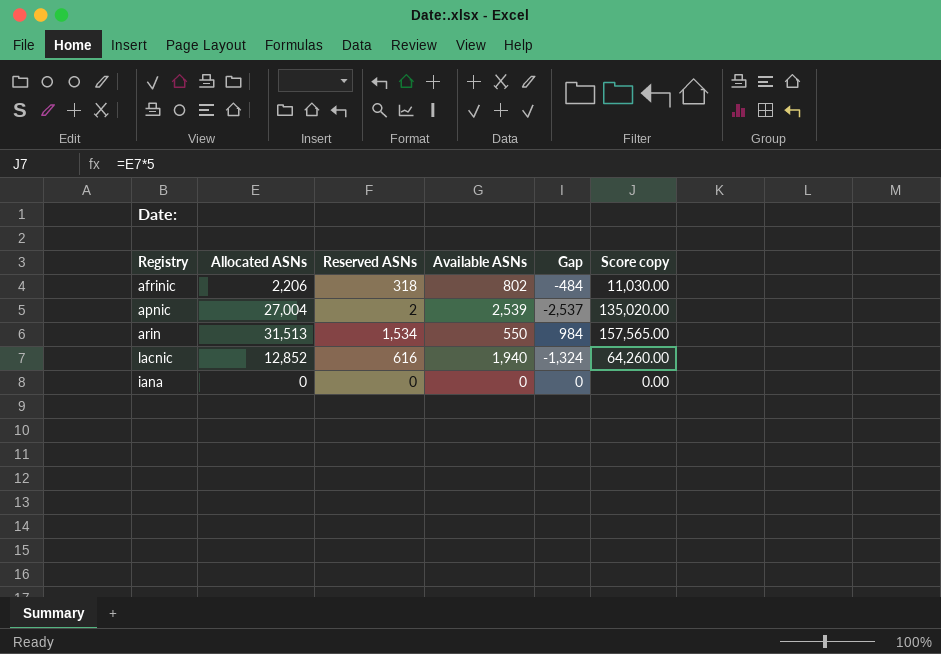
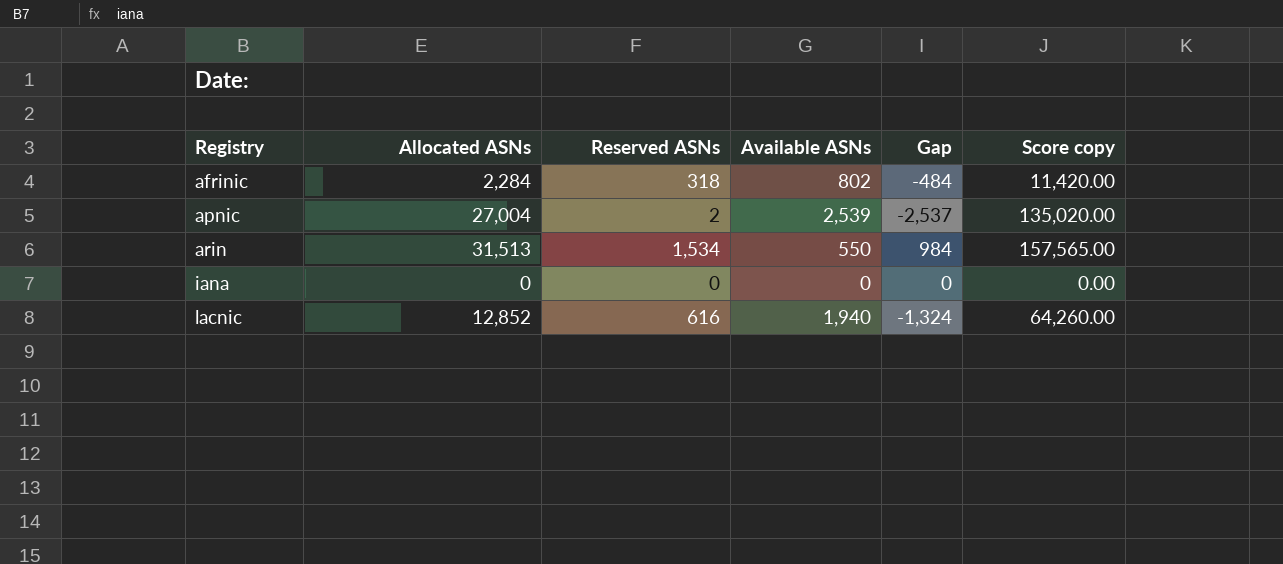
row order: none -> Registry ascending
afrinic | Allocated ASNs: 2,206 -> 2,284
afrinic | Score copy: 11,030.00 -> 11,420.00

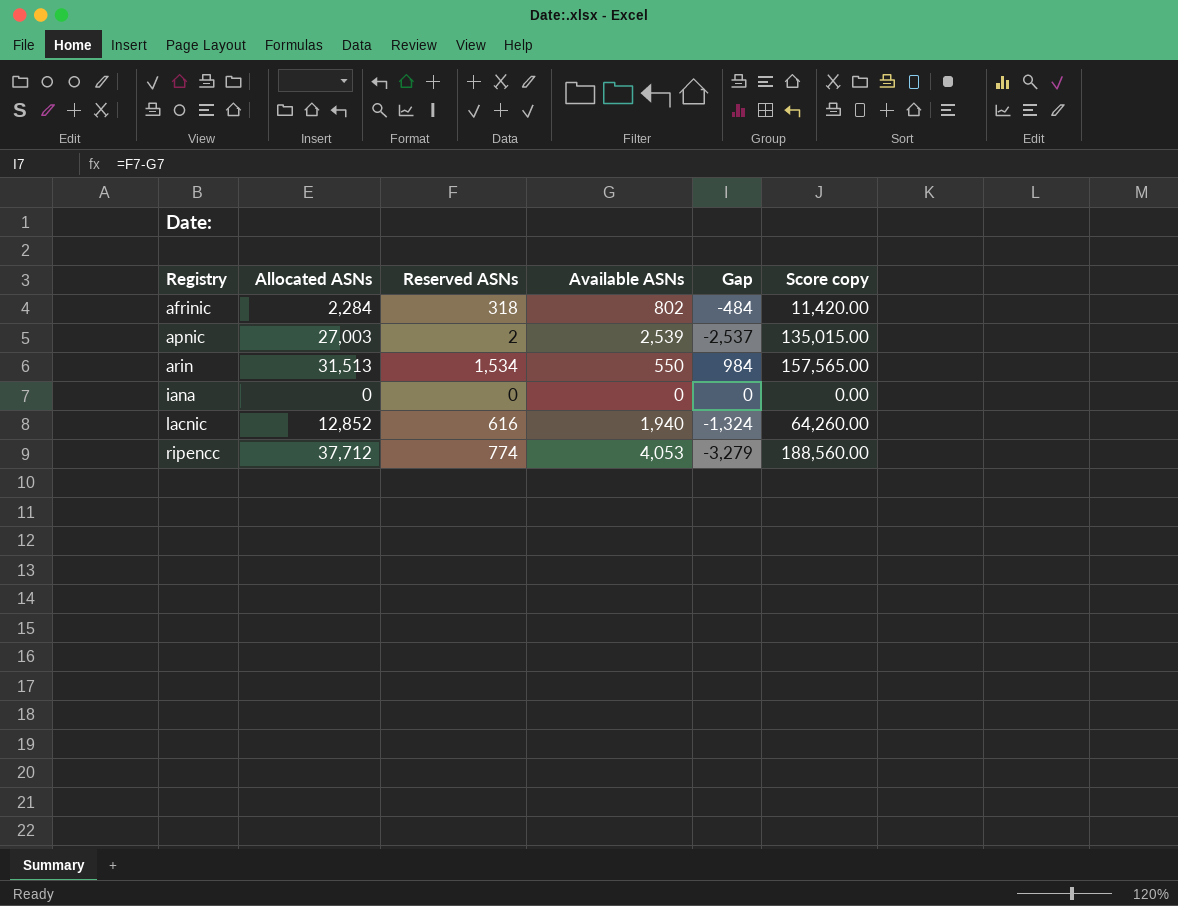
apnic | Allocated ASNs: 27,004 -> 27,003
apnic | Score copy: 135,020.00 -> 135,015.00
row ripencc: none -> 37,712 | 774 | 4,053 | -3,279 | 188,560.00

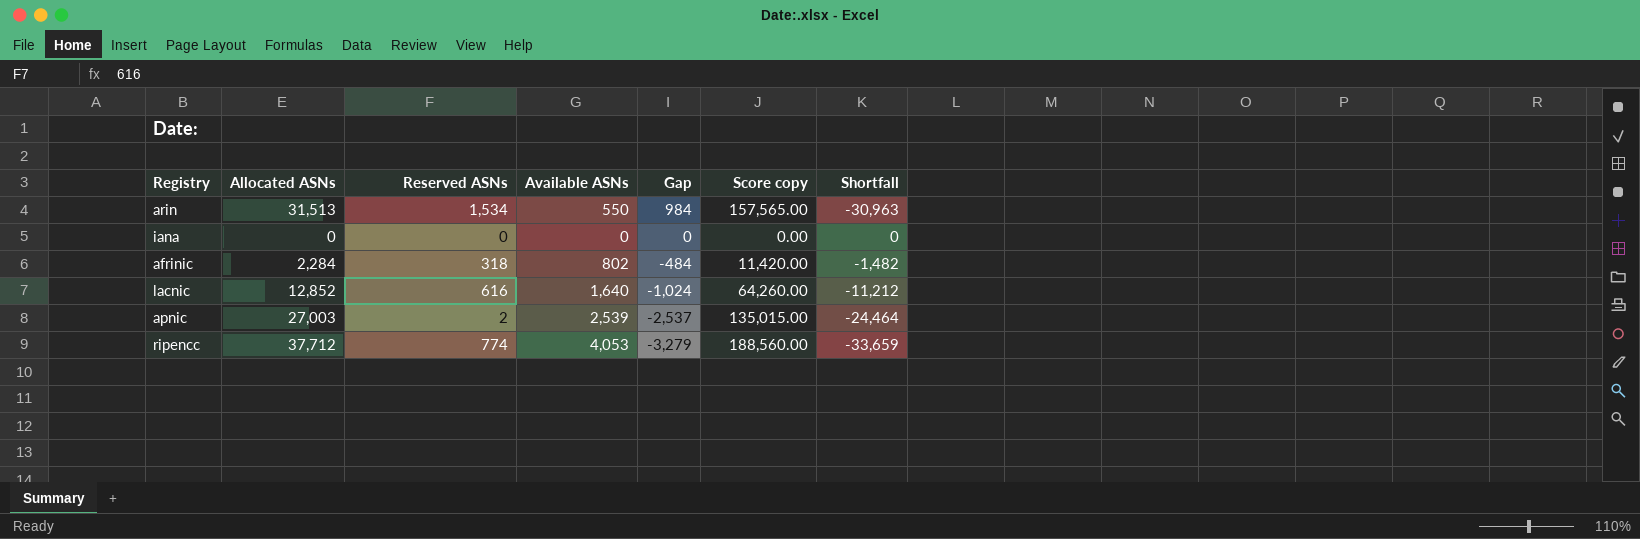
row order: Registry ascending -> Gap descending
column Shortfall | formula: none -> [Available ASNs] - [Allocated ASNs]
lacnic | Available ASNs: 1,940 -> 1,640
lacnic | Gap: -1,324 -> -1,024

